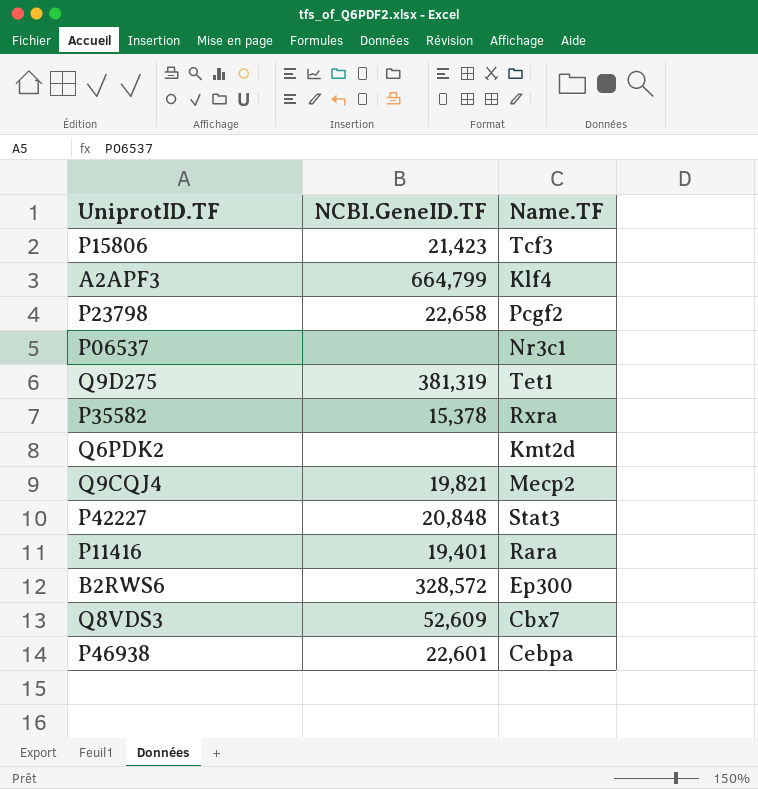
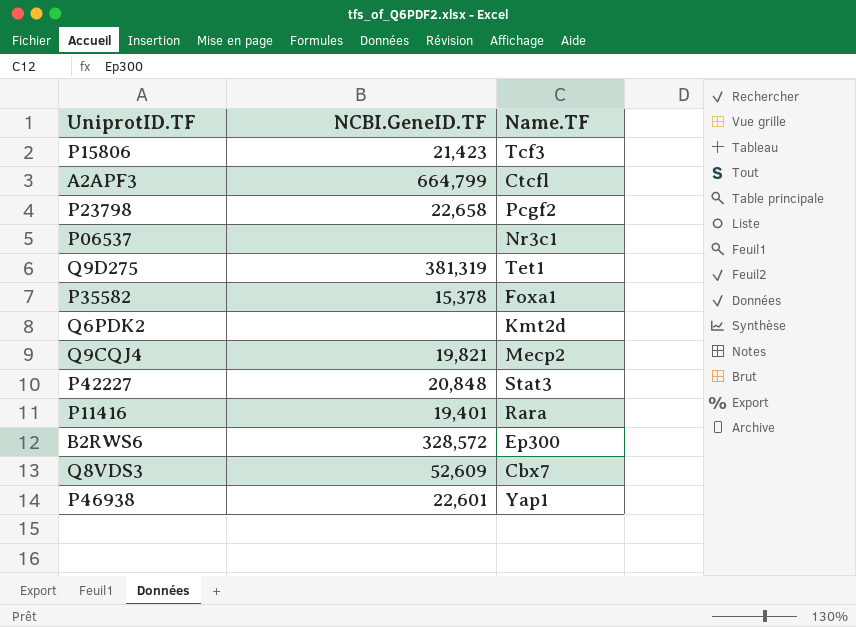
A2APF3 | Name.TF: Klf4 -> Ctcfl
P35582 | Name.TF: Rxra -> Foxa1
P46938 | Name.TF: Cebpa -> Yap1

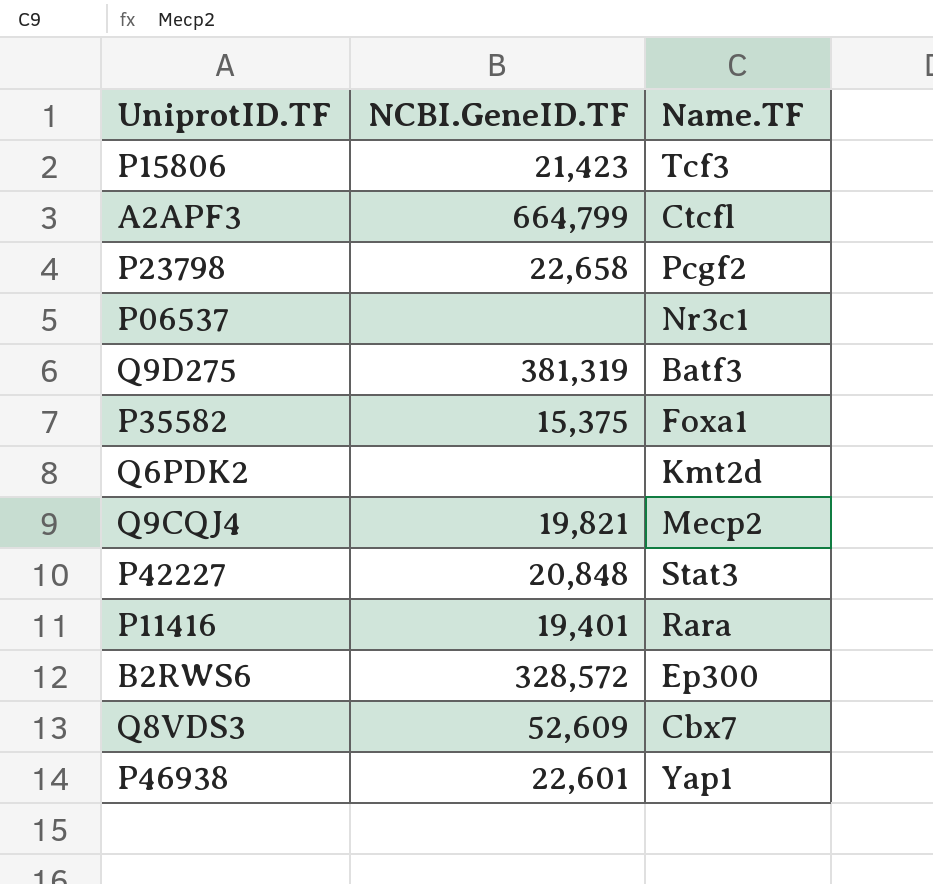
Q9D275 | Name.TF: Tet1 -> Batf3
P35582 | NCBI.GeneID.TF: 15,378 -> 15,375

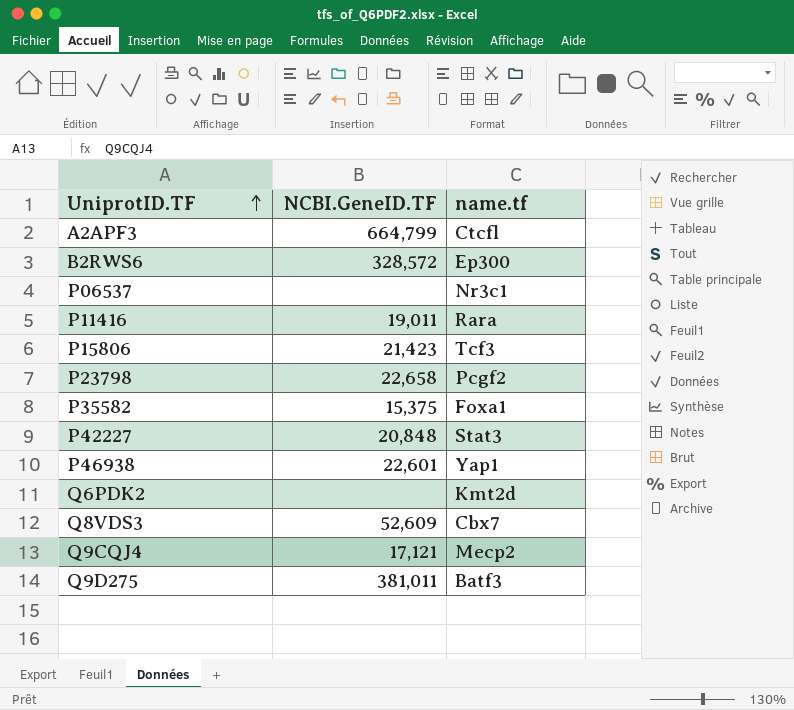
row order: none -> UniprotID.TF ascending
column name: Name.TF -> name.tf
P11416 | NCBI.GeneID.TF: 19,401 -> 19,011
Q9CQJ4 | NCBI.GeneID.TF: 19,821 -> 17,121
Q9D275 | NCBI.GeneID.TF: 381,319 -> 381,011

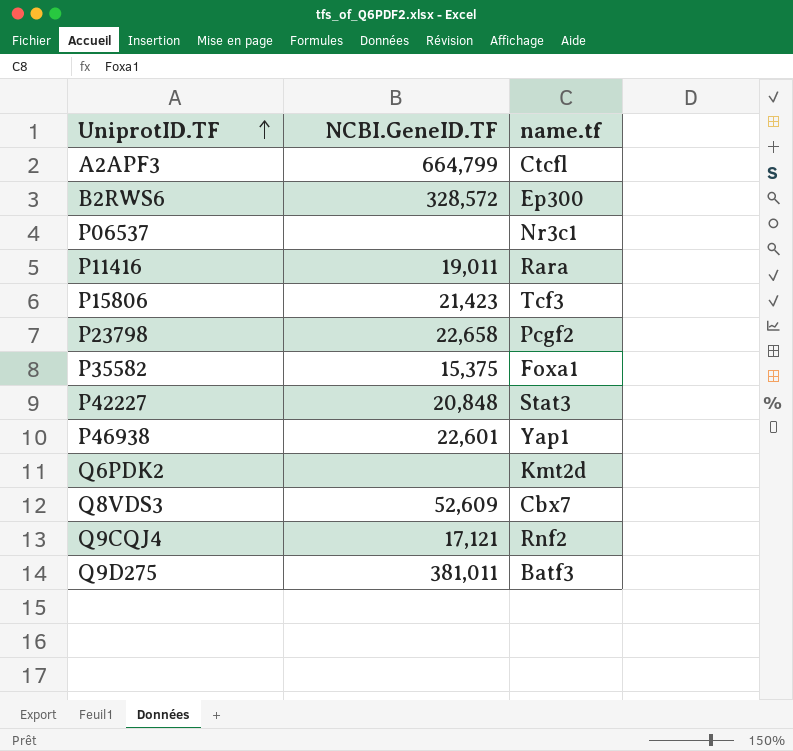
Q9CQJ4 | name.tf: Mecp2 -> Rnf2

